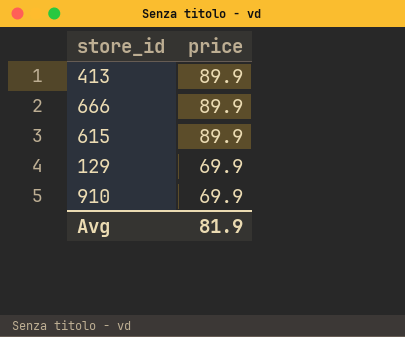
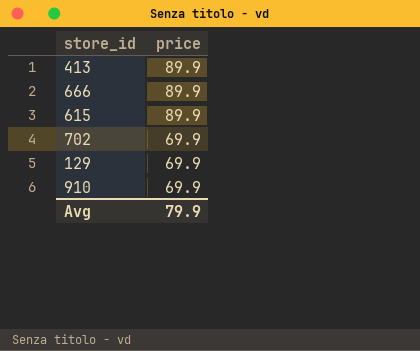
row 702: none -> 69.9
Avg | price: 81.9 -> 79.9

